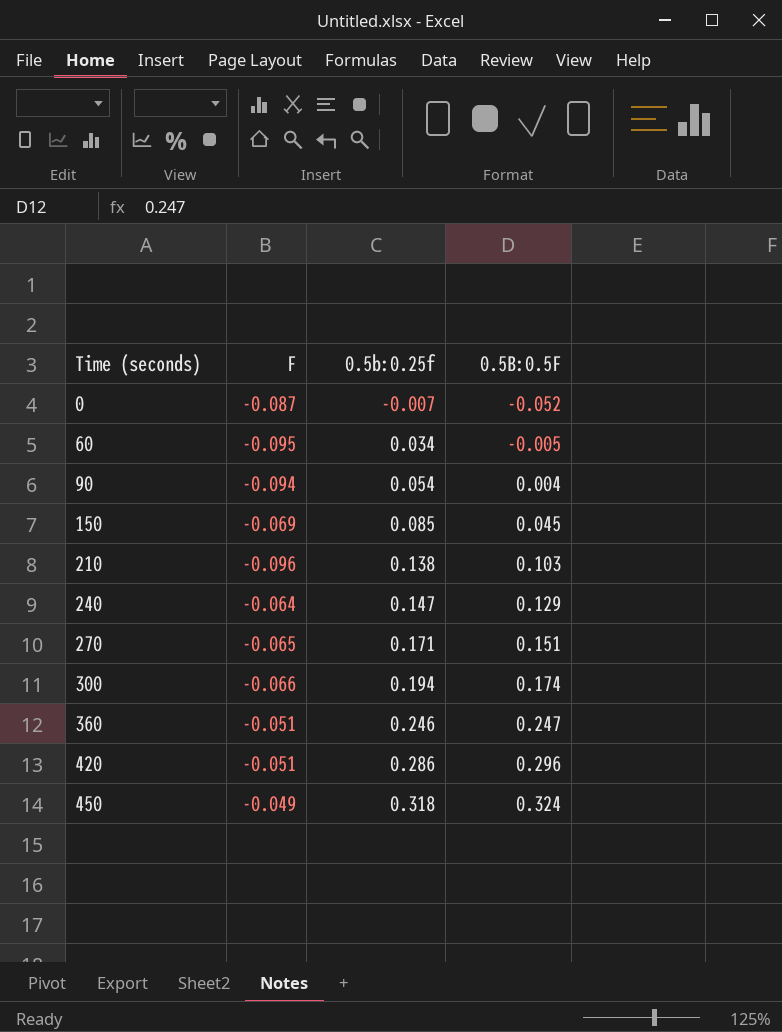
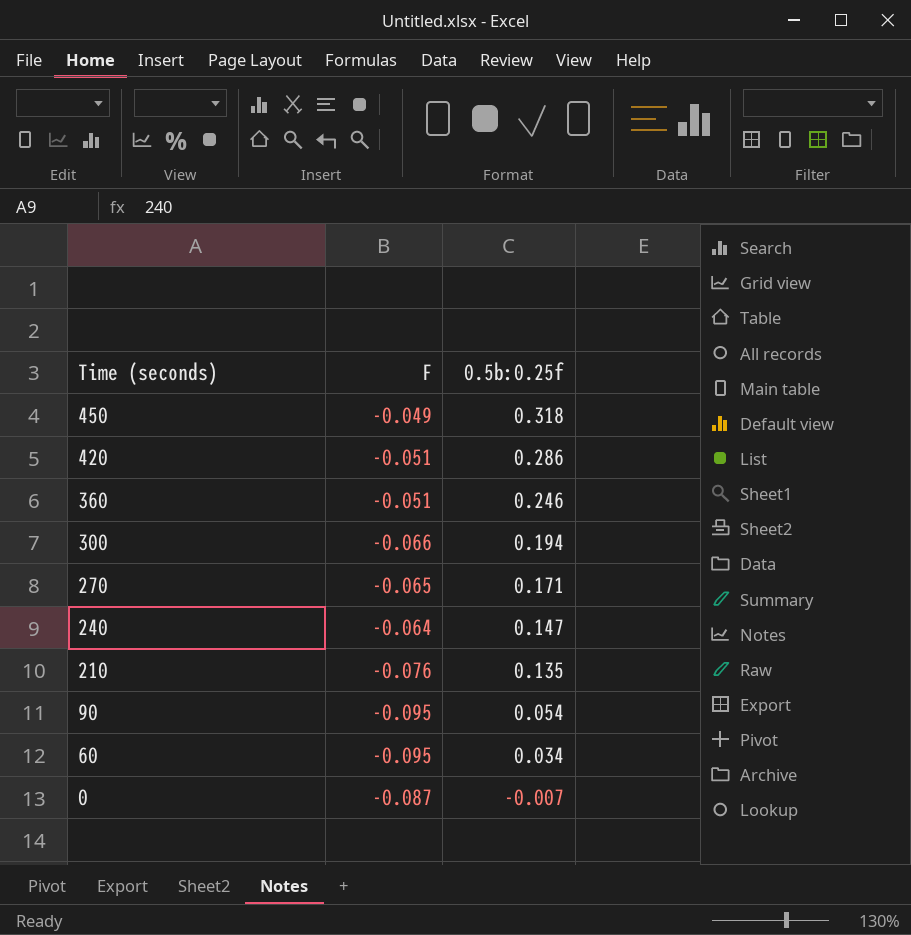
row order: Time (seconds) ascending -> Time (seconds) descending
column 0.5B:0.5F | position: 4 -> none
row 150: -0.069 | 0.085 | 0.045 -> none
210 | F: -0.096 -> -0.076
210 | 0.5b:0.25f: 0.138 -> 0.135
90 | F: -0.094 -> -0.095

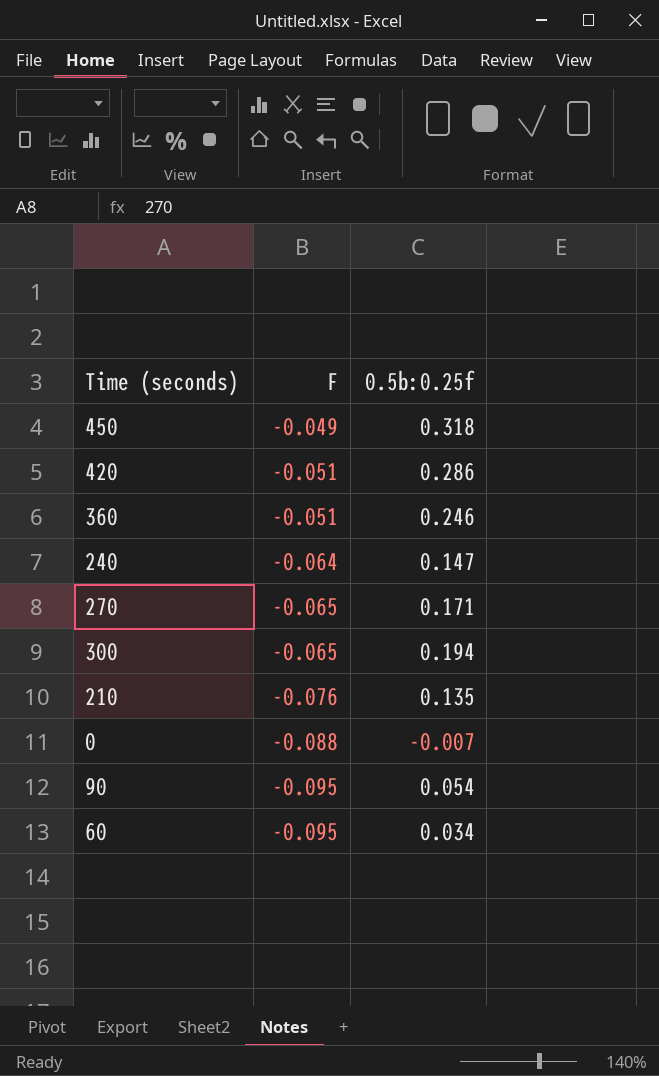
row order: Time (seconds) descending -> F descending
300 | F: -0.066 -> -0.065
0 | F: -0.087 -> -0.088

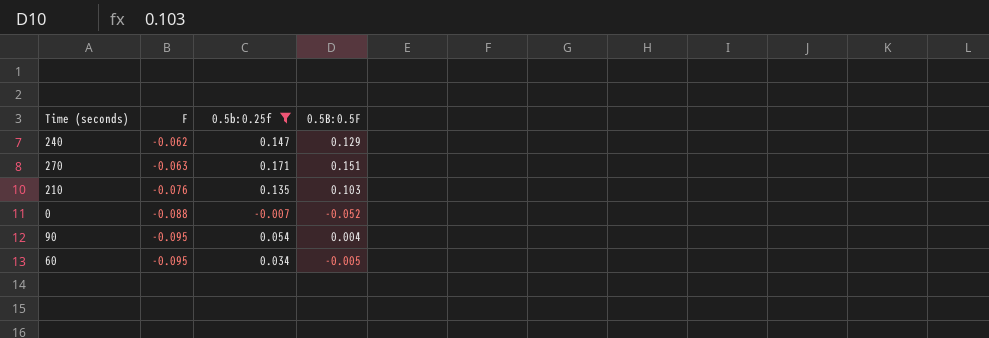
filter: none -> 0.5b:0.25f <= 0.171
column 0.5B:0.5F | position: none -> 4
240 | F: -0.064 -> -0.062
270 | F: -0.065 -> -0.063

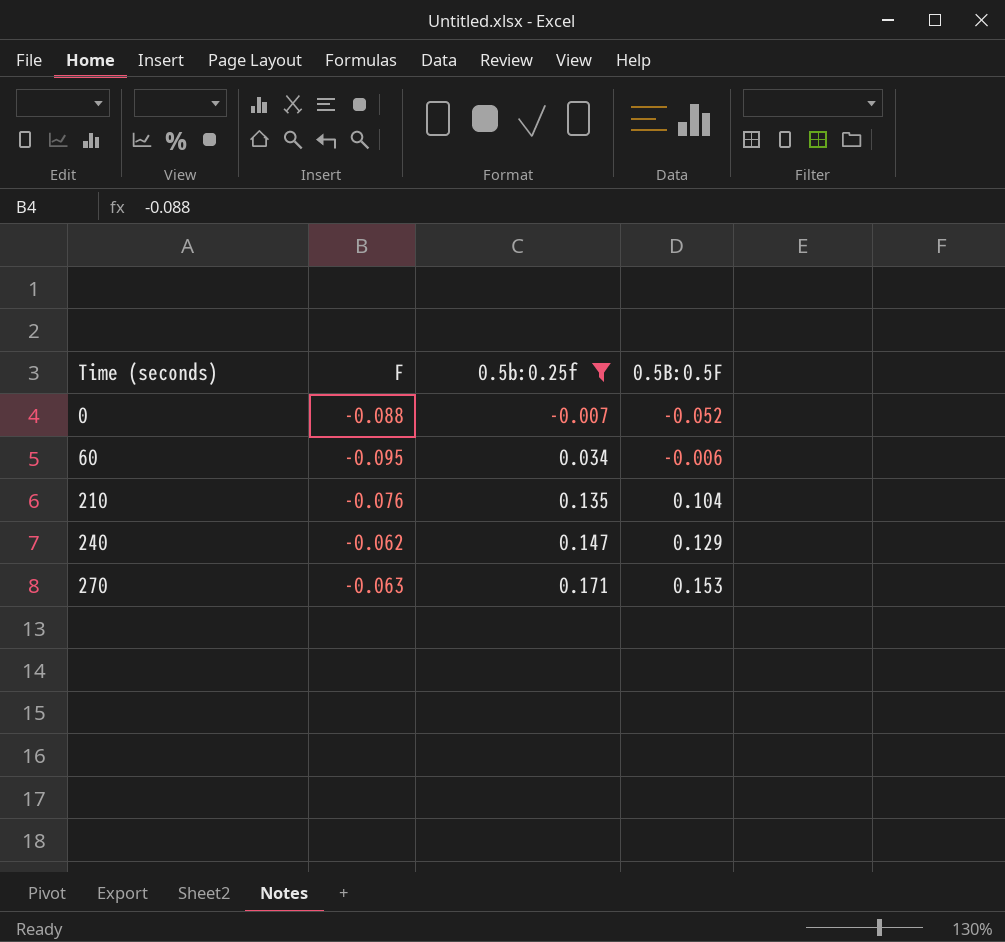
row order: F descending -> Time (seconds) ascending
row 90: -0.095 | 0.054 | 0.004 -> none
60 | 0.5B:0.5F: -0.005 -> -0.006
210 | 0.5B:0.5F: 0.103 -> 0.104
270 | 0.5B:0.5F: 0.151 -> 0.153

